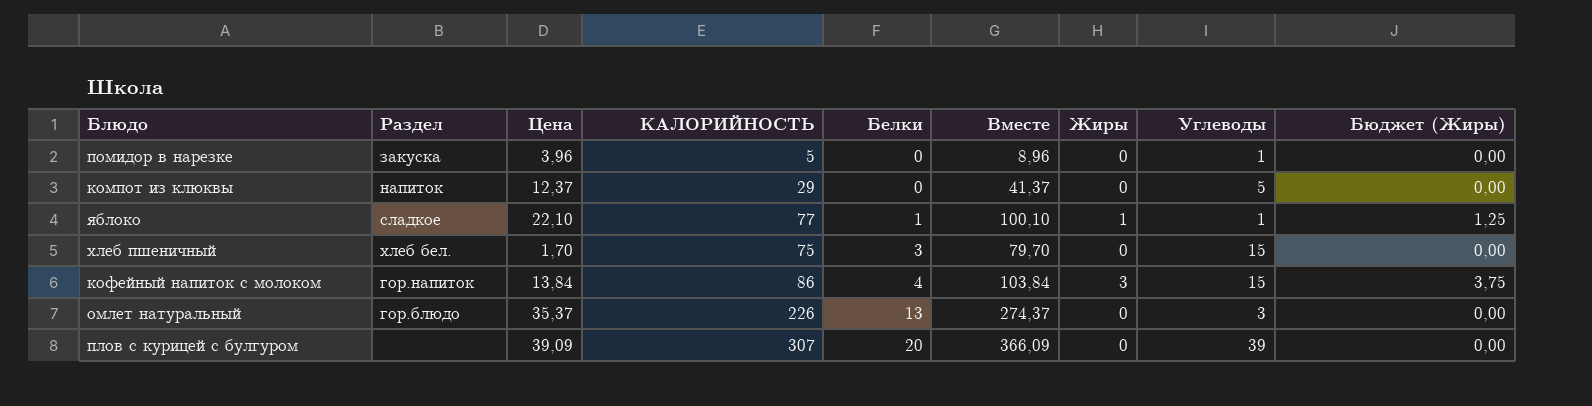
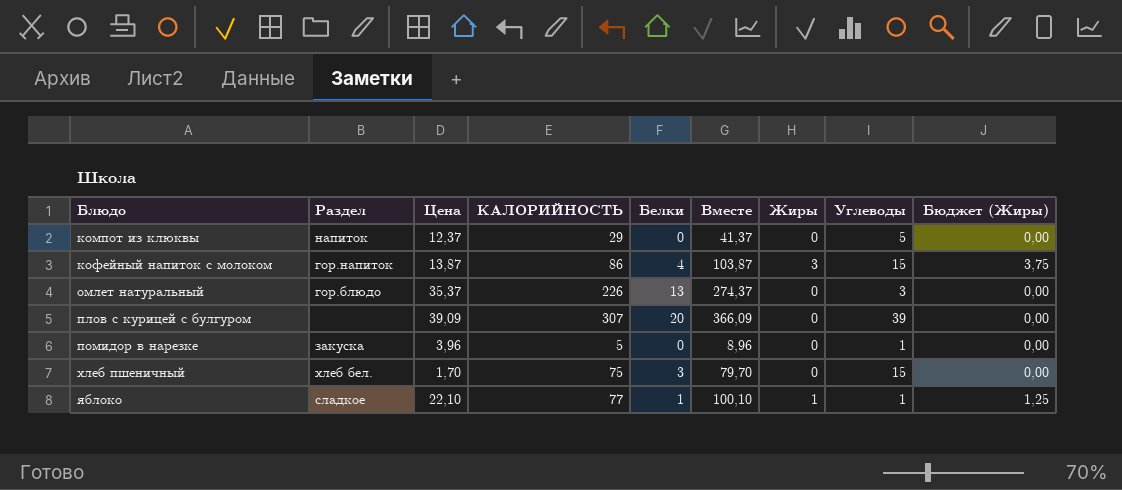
row order: Белки ascending -> Блюдо ascending
кофейный напиток с молоком | Цена: 13,84 -> 13,87
кофейный напиток с молоком | Вместе: 103,84 -> 103,87

